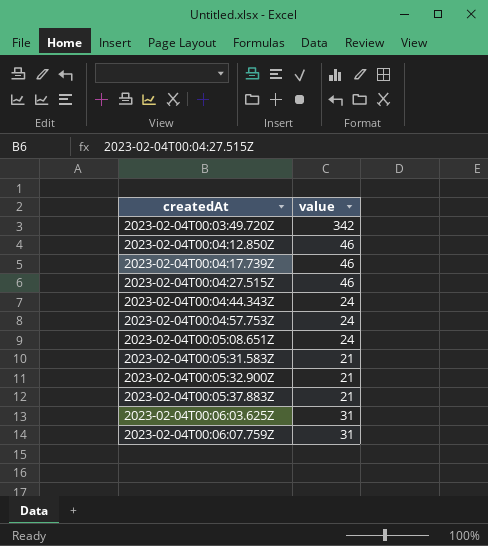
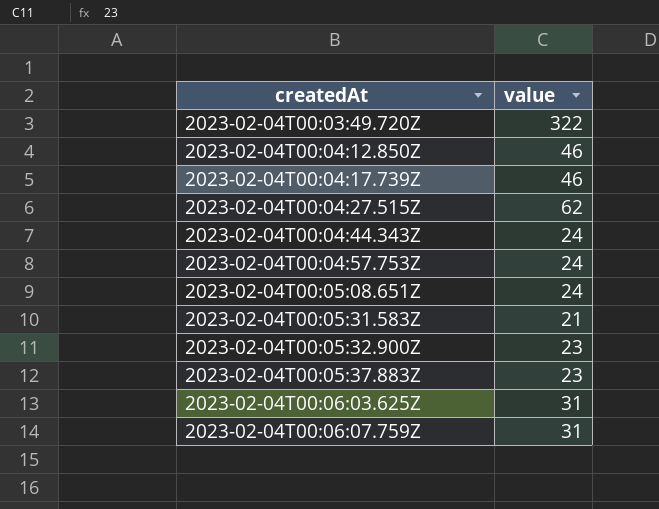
2023-02-04T00:03:49.720Z | value: 342 -> 322
2023-02-04T00:04:27.515Z | value: 46 -> 62
2023-02-04T00:05:32.900Z | value: 21 -> 23
2023-02-04T00:05:37.883Z | value: 21 -> 23

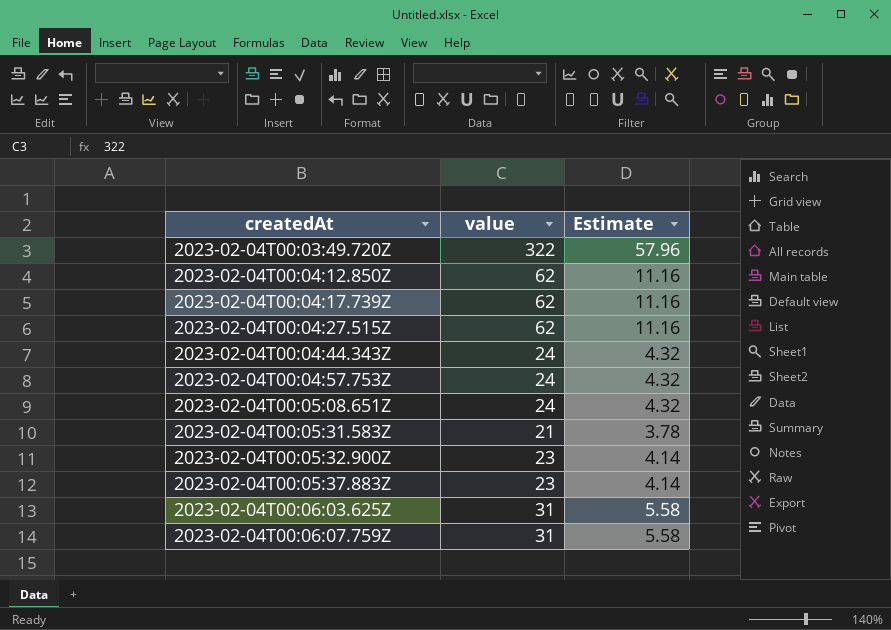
column Estimate | formula: none -> [value] * 0.18
2023-02-04T00:04:12.850Z | value: 46 -> 62
2023-02-04T00:04:17.739Z | value: 46 -> 62

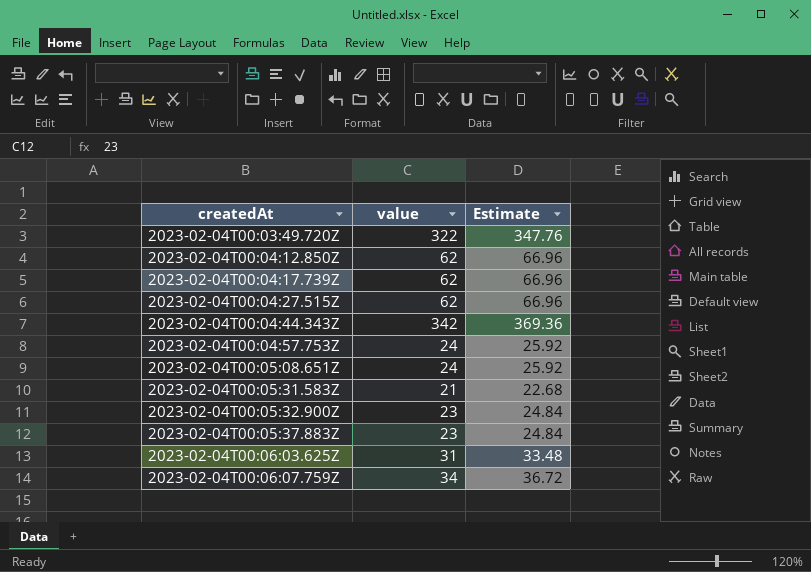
column Estimate | formula: [value] * 0.18 -> [value] * 1.08
2023-02-04T00:04:44.343Z | value: 24 -> 342
2023-02-04T00:06:07.759Z | value: 31 -> 34

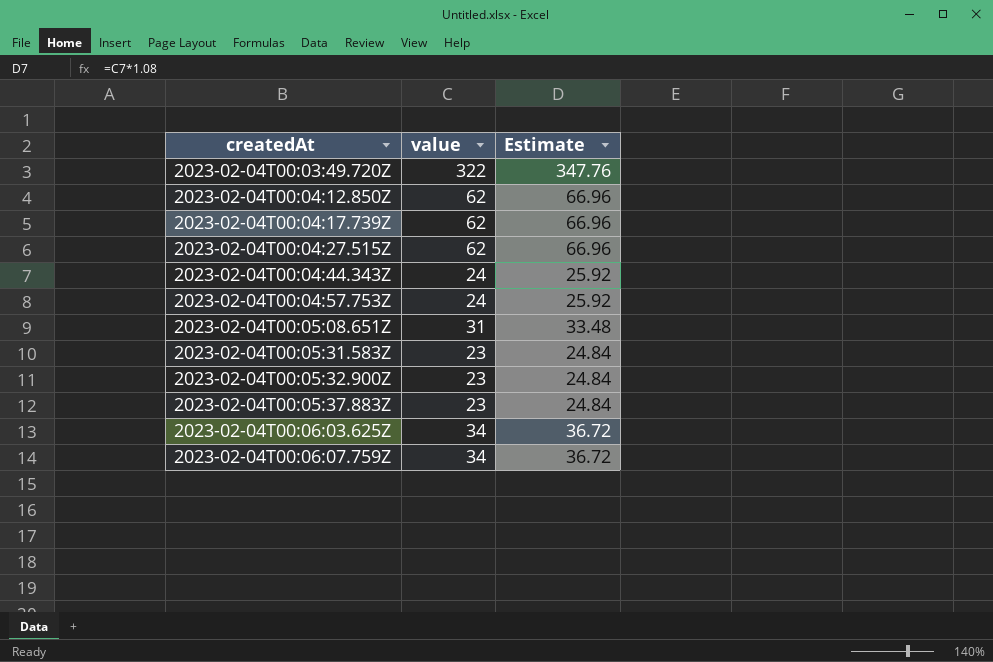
2023-02-04T00:04:44.343Z | value: 342 -> 24
2023-02-04T00:04:44.343Z | Estimate: 369.36 -> 25.92
2023-02-04T00:05:08.651Z | value: 24 -> 31
2023-02-04T00:05:08.651Z | Estimate: 25.92 -> 33.48
2023-02-04T00:05:31.583Z | value: 21 -> 23
2023-02-04T00:05:31.583Z | Estimate: 22.68 -> 24.84
2023-02-04T00:06:03.625Z | value: 31 -> 34
2023-02-04T00:06:03.625Z | Estimate: 33.48 -> 36.72

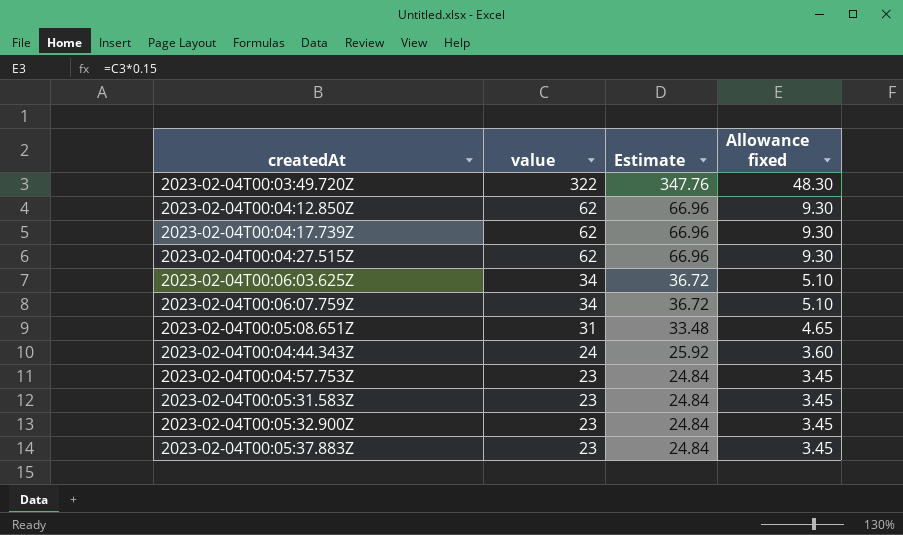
row order: createdAt ascending -> value descending
column Allowance fixed | formula: none -> [value] * 0.15
2023-02-04T00:04:57.753Z | value: 24 -> 23
2023-02-04T00:04:57.753Z | Estimate: 25.92 -> 24.84

